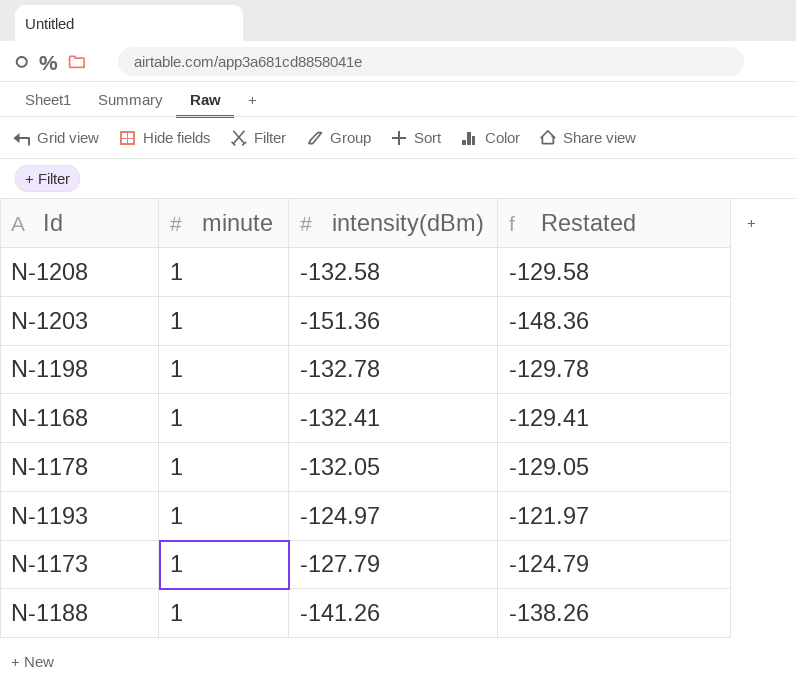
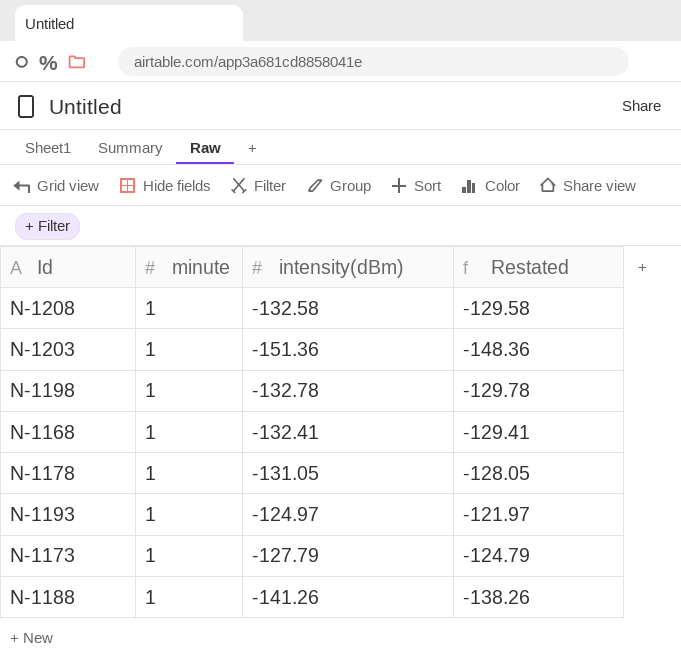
N-1178 | intensity(dBm): -132.05 -> -131.05
N-1178 | Restated: -129.05 -> -128.05

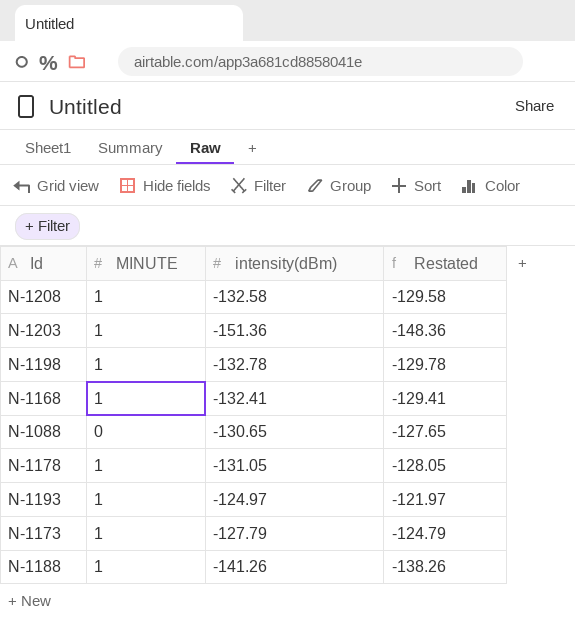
column name: minute -> MINUTE
row N-1088: none -> 0 | -130.65 | -127.65

